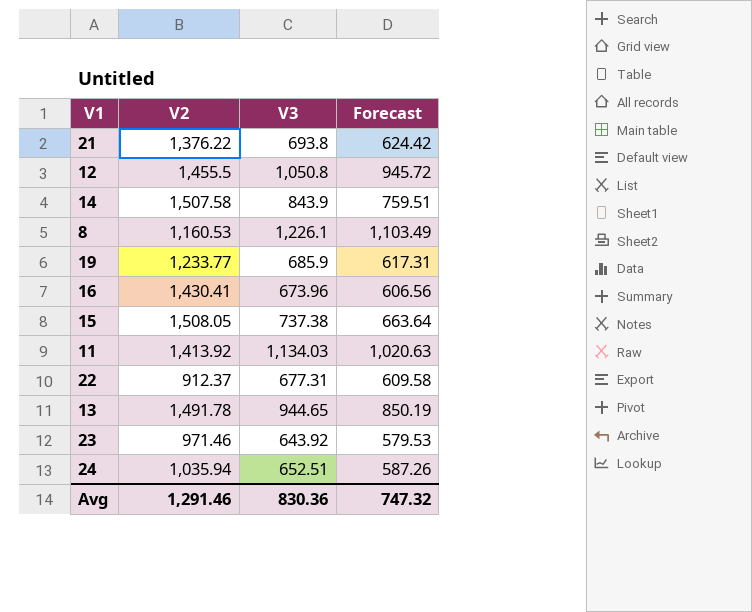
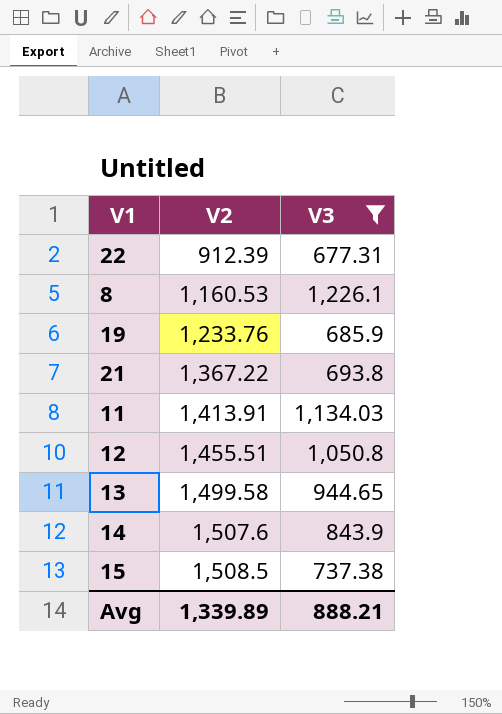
filter: none -> V3 >= 677.31
row order: none -> V2 ascending
column Forecast | formula: [V3] * 0.9 -> none
22 | V2: 912.37 -> 912.39
19 | V2: 1,233.77 -> 1,233.76
21 | V2: 1,376.22 -> 1,367.22
11 | V2: 1,413.92 -> 1,413.91
12 | V2: 1,455.5 -> 1,455.51
13 | V2: 1,491.78 -> 1,499.58
14 | V2: 1,507.58 -> 1,507.6
15 | V2: 1,508.05 -> 1,508.5
Avg | V2: 1,291.46 -> 1,339.89
Avg | V3: 830.36 -> 888.21

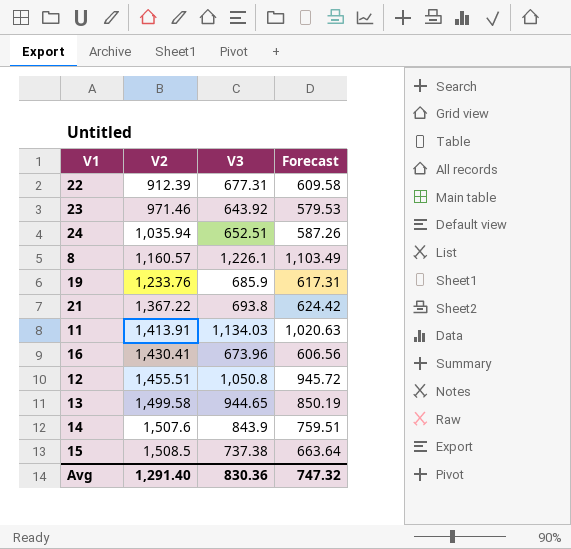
filter: V3 >= 677.31 -> none
column Forecast | formula: none -> [V3] * 0.9
8 | V2: 1,160.53 -> 1,160.57
Avg | V2: 1,339.89 -> 1,291.40
Avg | V3: 888.21 -> 830.36

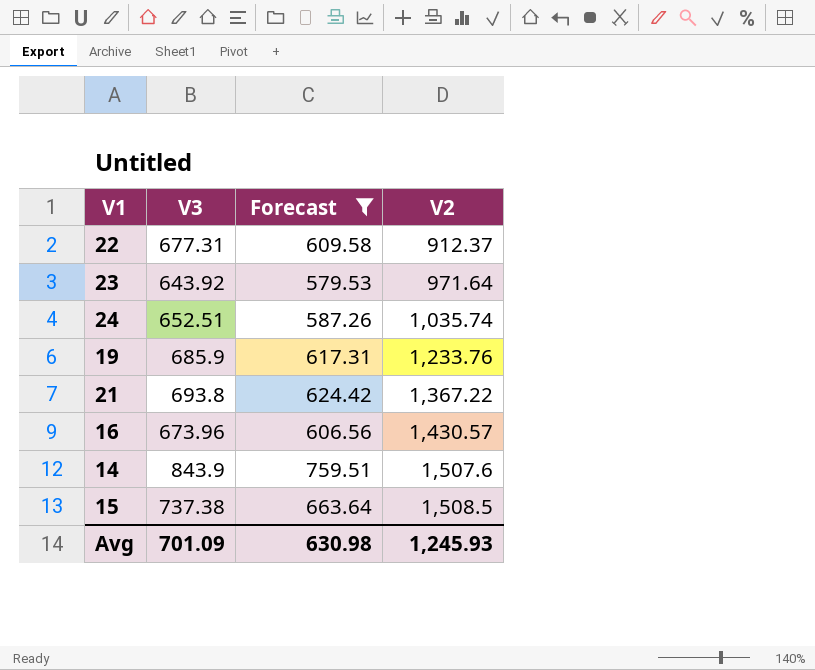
filter: none -> Forecast <= 759.51
column V2 | position: 2 -> 4
22 | V2: 912.39 -> 912.37
23 | V2: 971.46 -> 971.64
24 | V2: 1,035.94 -> 1,035.74
16 | V2: 1,430.41 -> 1,430.57
Avg | V3: 830.36 -> 701.09
Avg | Forecast: 747.32 -> 630.98
Avg | V2: 1,291.40 -> 1,245.93

